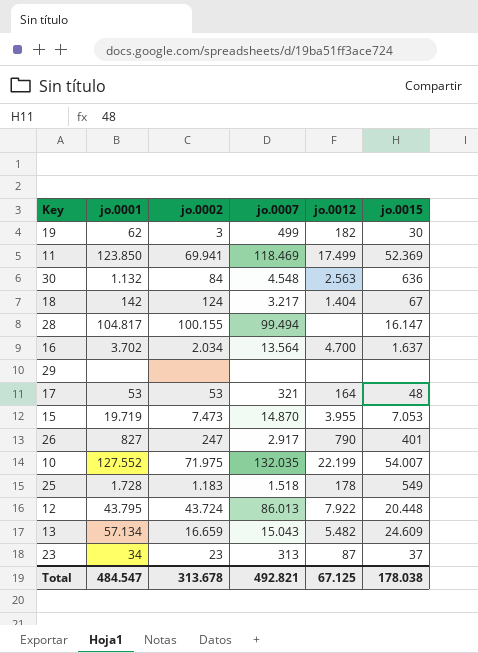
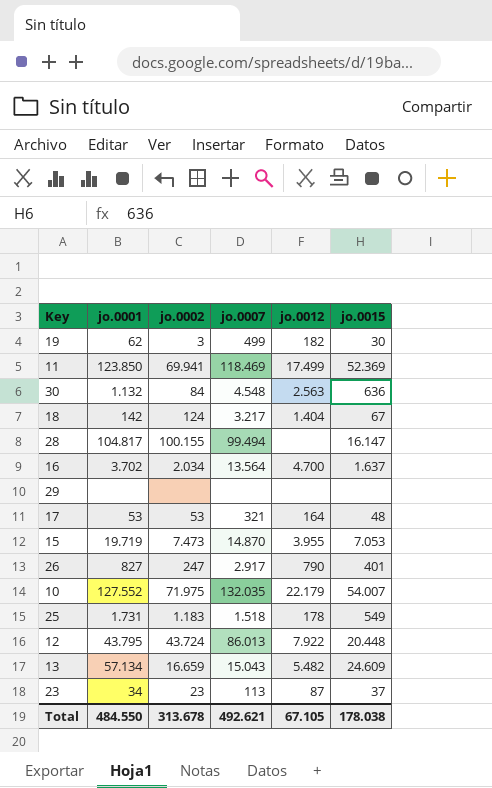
10 | jo.0012: 22.199 -> 22.179
25 | jo.0001: 1.728 -> 1.731
23 | jo.0007: 313 -> 113
Total | jo.0001: 484.547 -> 484.550
Total | jo.0007: 492.821 -> 492.621
Total | jo.0012: 67.125 -> 67.105

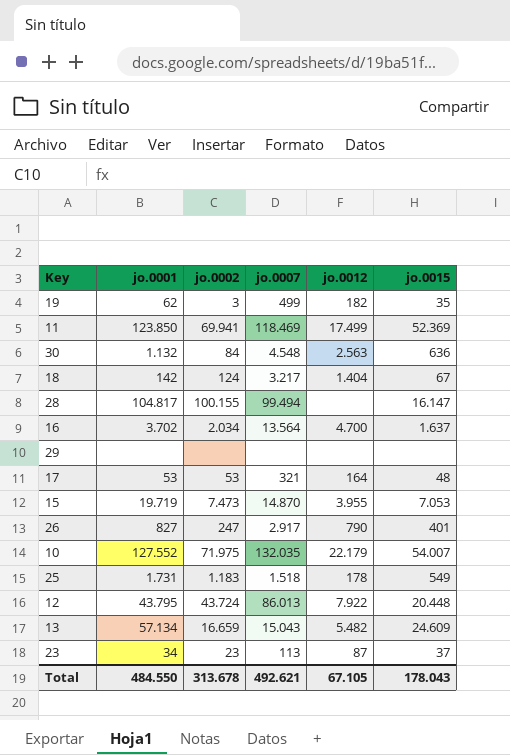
19 | jo.0015: 30 -> 35
Total | jo.0015: 178.038 -> 178.043

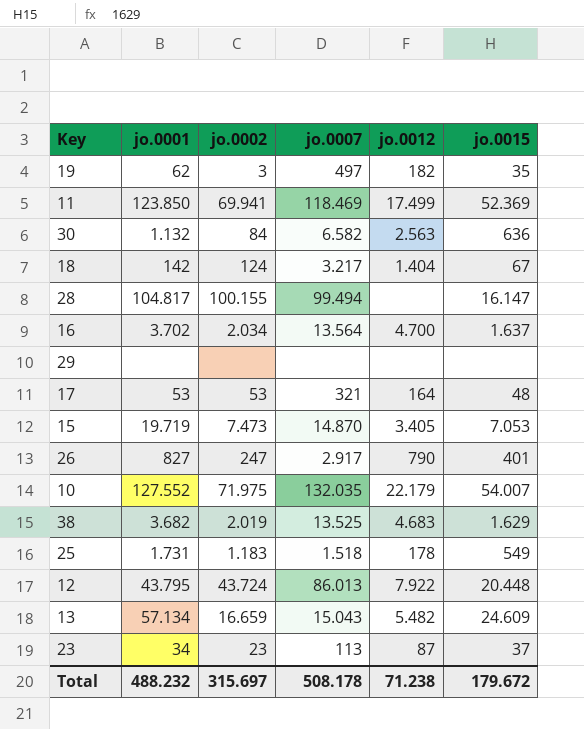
19 | jo.0007: 499 -> 497
30 | jo.0007: 4.548 -> 6.582
15 | jo.0012: 3.955 -> 3.405
row 38: none -> 3.682 | 2.019 | 13.525 | 4.683 | 1.629
Total | jo.0001: 484.550 -> 488.232
Total | jo.0002: 313.678 -> 315.697
Total | jo.0007: 492.621 -> 508.178
Total | jo.0012: 67.105 -> 71.238
Total | jo.0015: 178.043 -> 179.672

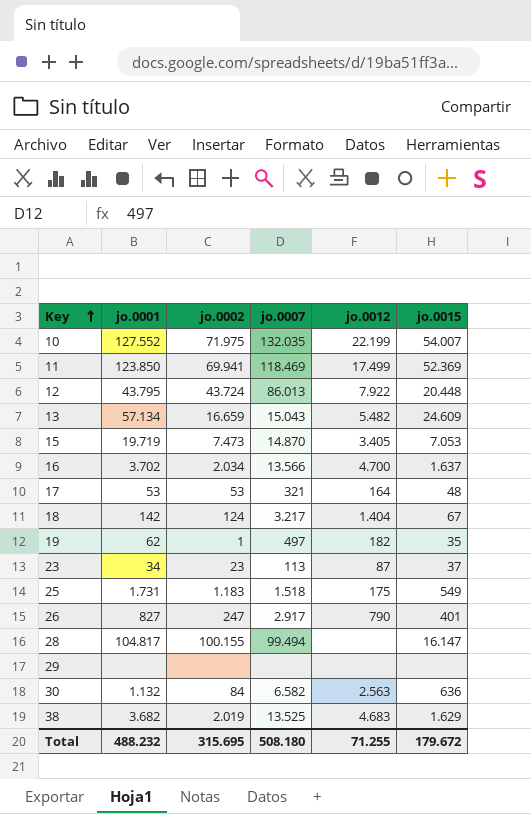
row order: none -> Key ascending
10 | jo.0012: 22.179 -> 22.199
16 | jo.0007: 13.564 -> 13.566
19 | jo.0002: 3 -> 1
25 | jo.0012: 178 -> 175
Total | jo.0002: 315.697 -> 315.695
Total | jo.0007: 508.178 -> 508.180
Total | jo.0012: 71.238 -> 71.255

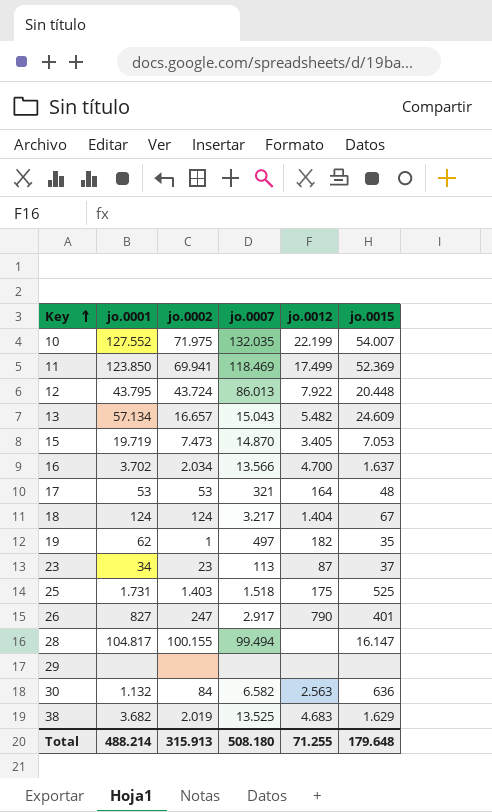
13 | jo.0002: 16.659 -> 16.657
18 | jo.0001: 142 -> 124
25 | jo.0002: 1.183 -> 1.403
25 | jo.0015: 549 -> 525
Total | jo.0001: 488.232 -> 488.214
Total | jo.0002: 315.695 -> 315.913
Total | jo.0015: 179.672 -> 179.648

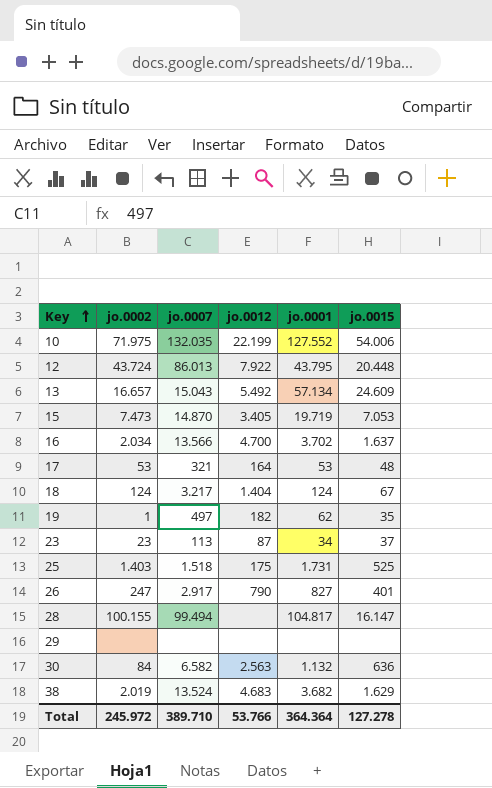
column jo.0001 | position: 2 -> 5
row 11: 123.850 | 69.941 | 118.469 | 17.499 | 52.369 -> none
10 | jo.0015: 54.007 -> 54.006
13 | jo.0012: 5.482 -> 5.492
38 | jo.0007: 13.525 -> 13.524
Total | jo.0002: 315.913 -> 245.972
Total | jo.0007: 508.180 -> 389.710
Total | jo.0012: 71.255 -> 53.766
Total | jo.0001: 488.214 -> 364.364
Total | jo.0015: 179.648 -> 127.278

